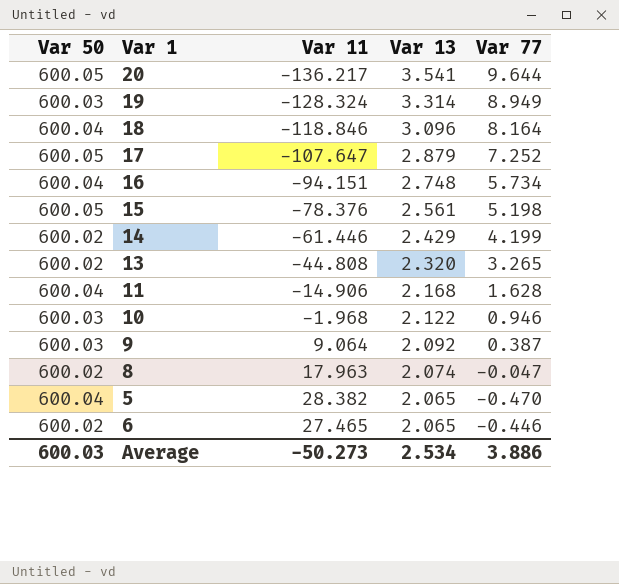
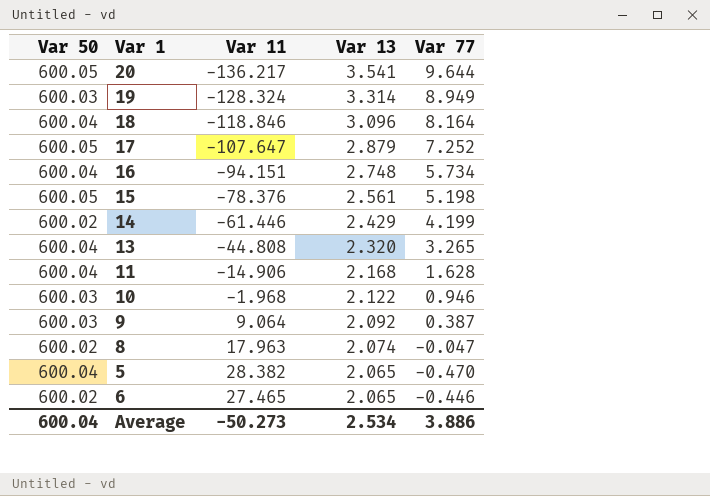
13 | Var 50: 600.02 -> 600.04
Average | Var 50: 600.03 -> 600.04

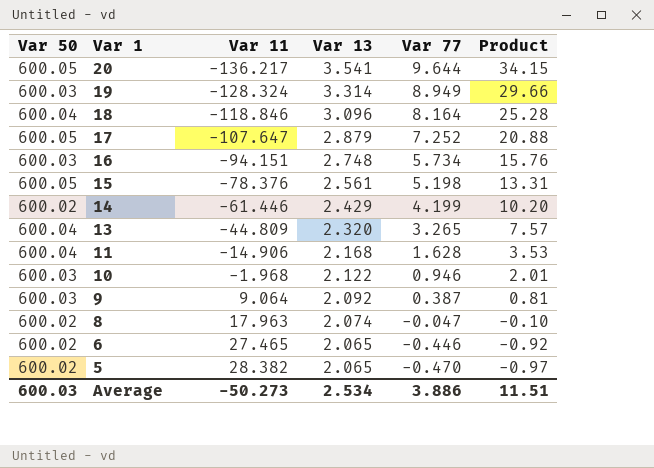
row order: Var 13 descending -> Var 1 descending
column Product | formula: none -> [Var 13] * [Var 77]
16 | Var 50: 600.04 -> 600.03
13 | Var 11: -44.808 -> -44.809
5 | Var 50: 600.04 -> 600.02
Average | Var 50: 600.04 -> 600.03

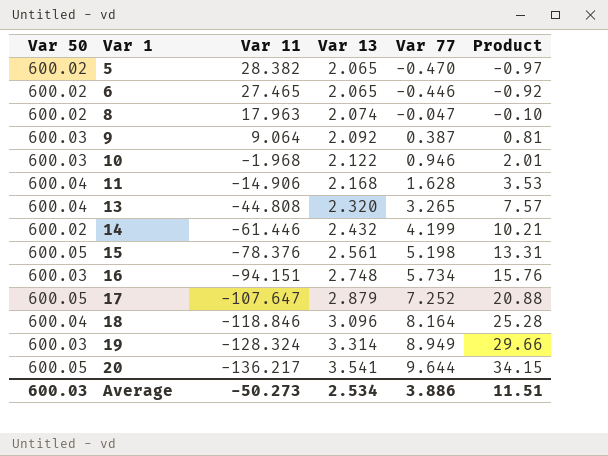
row order: Var 1 descending -> Var 1 ascending
13 | Var 11: -44.809 -> -44.808
14 | Var 13: 2.429 -> 2.432
14 | Product: 10.20 -> 10.21

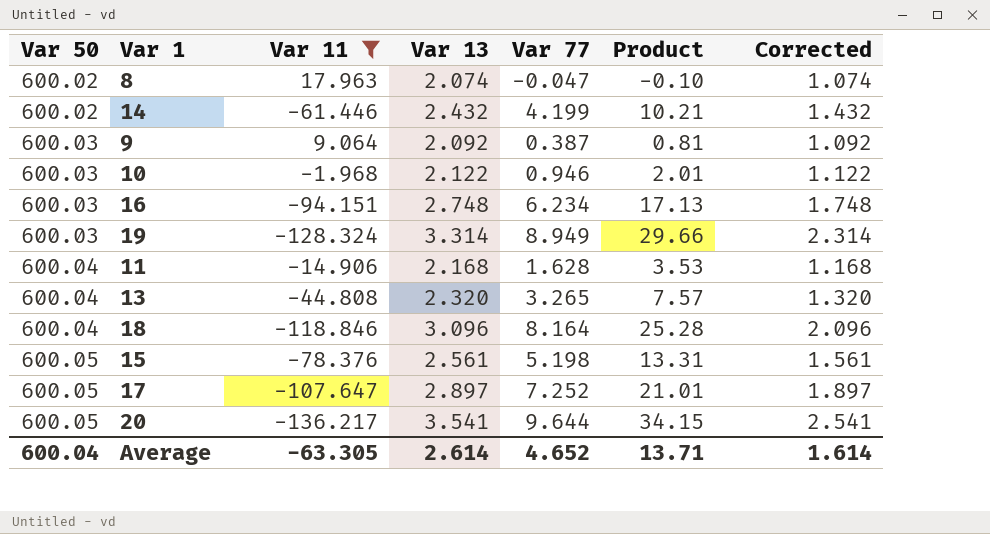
filter: none -> Var 11 <= 17.963
row order: Var 1 ascending -> Var 50 ascending
column Corrected | formula: none -> [Var 13] - 1
16 | Var 77: 5.734 -> 6.234
16 | Product: 15.76 -> 17.13
17 | Var 13: 2.879 -> 2.897
17 | Product: 20.88 -> 21.01
Average | Var 50: 600.03 -> 600.04
Average | Var 11: -50.273 -> -63.305
Average | Var 13: 2.534 -> 2.614
Average | Var 77: 3.886 -> 4.652
Average | Product: 11.51 -> 13.71

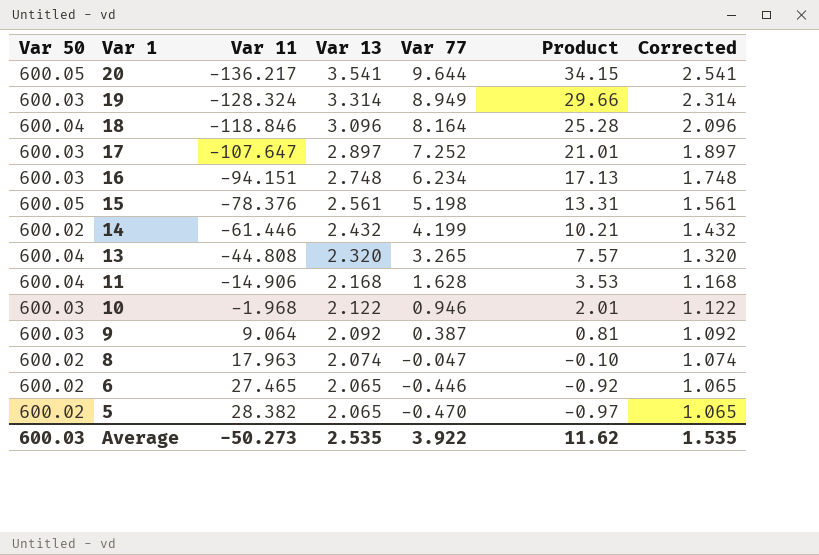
filter: Var 11 <= 17.963 -> none
row order: Var 50 ascending -> Var 1 descending
17 | Var 50: 600.05 -> 600.03
Average | Var 50: 600.04 -> 600.03
Average | Var 11: -63.305 -> -50.273
Average | Var 13: 2.614 -> 2.535
Average | Var 77: 4.652 -> 3.922
Average | Product: 13.71 -> 11.62
Average | Corrected: 1.614 -> 1.535

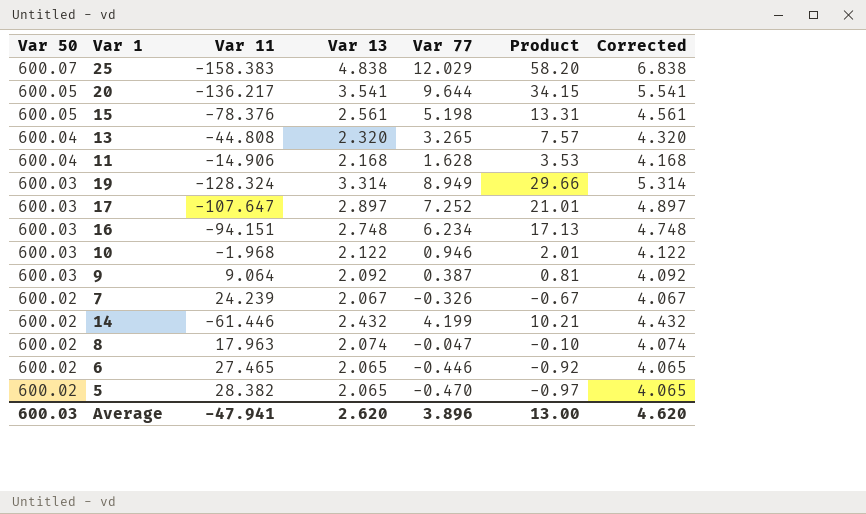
row order: Var 1 descending -> Var 50 descending
column Corrected | formula: [Var 13] - 1 -> [Var 13] + 2
row 18: 600.04 | -118.846 | 3.096 | 8.164 | 25.28 | 2.096 -> none
row 25: none -> 600.07 | -158.383 | 4.838 | 12.029 | 58.20 | 6.838
row 7: none -> 600.02 | 24.239 | 2.067 | -0.326 | -0.67 | 4.067
Average | Var 11: -50.273 -> -47.941
Average | Var 13: 2.535 -> 2.620
Average | Var 77: 3.922 -> 3.896
Average | Product: 11.62 -> 13.00
Average | Corrected: 1.535 -> 4.620

